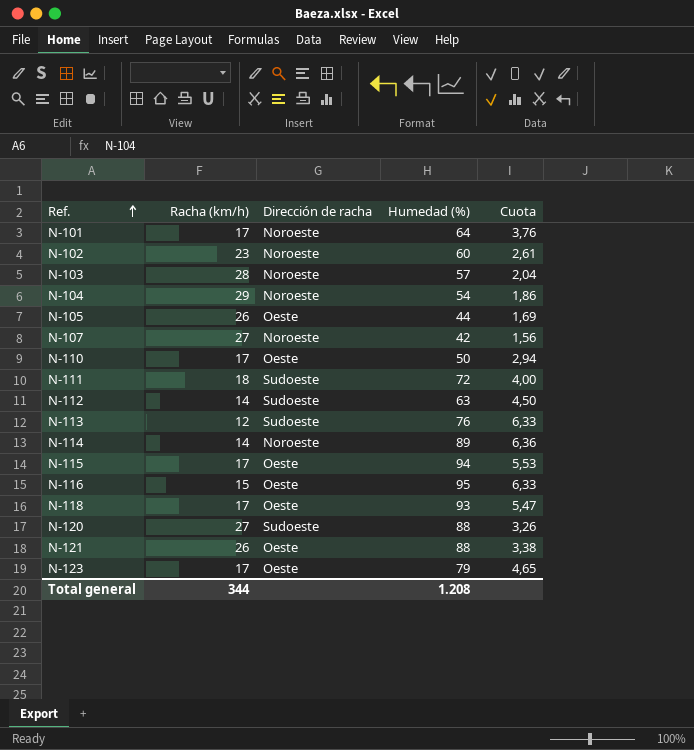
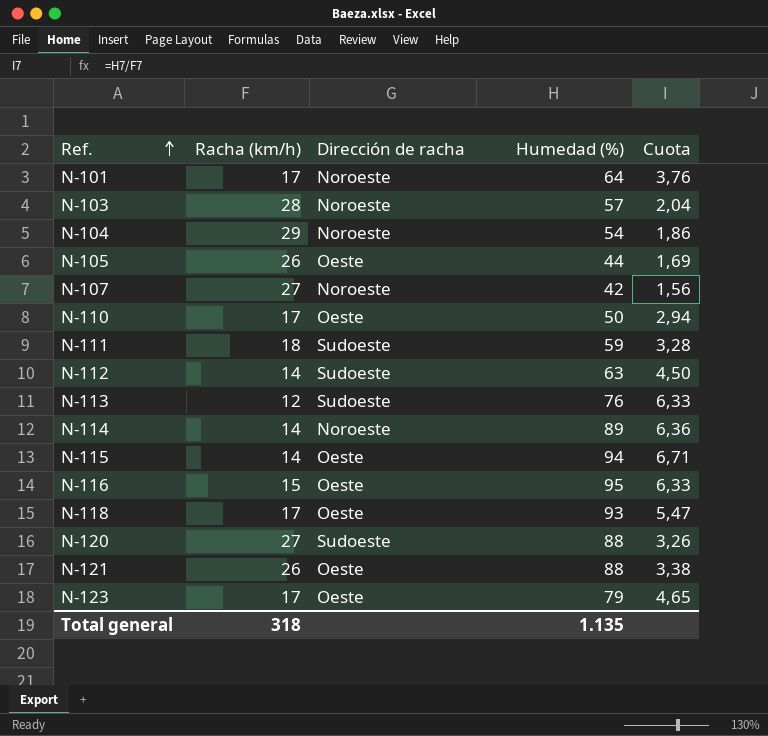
row N-102: 23 | Noroeste | 60 | 2,61 -> none
N-111 | Humedad (%): 72 -> 59
N-111 | Cuota: 4,00 -> 3,28
N-115 | Racha (km/h): 17 -> 14
N-115 | Cuota: 5,53 -> 6,71
Total general | Racha (km/h): 344 -> 318
Total general | Humedad (%): 1.208 -> 1.135

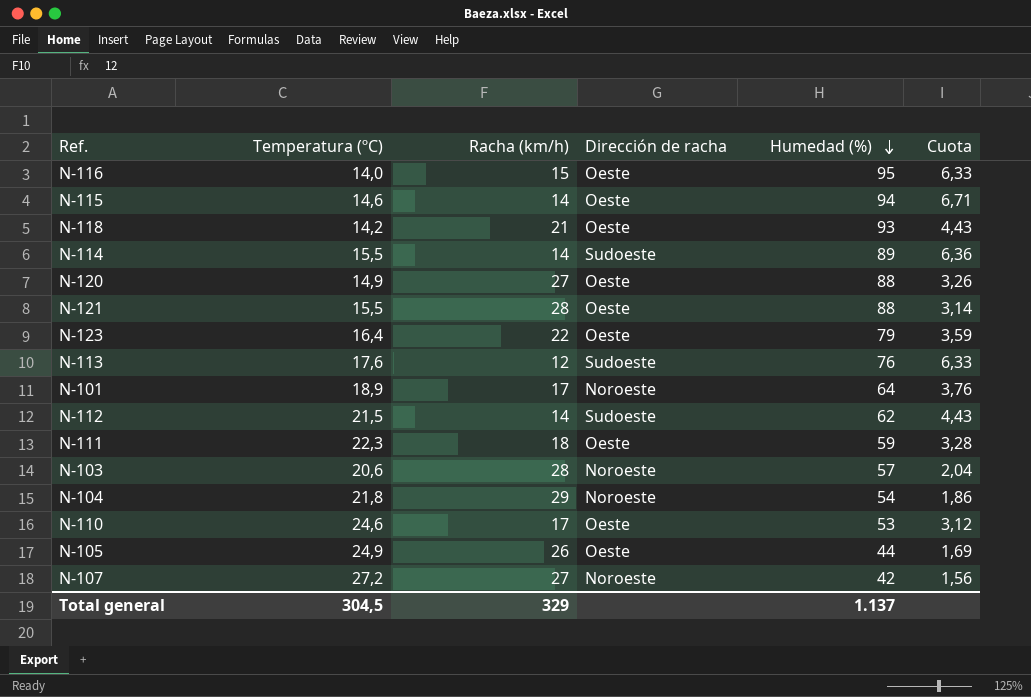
row order: Ref. ascending -> Humedad (%) descending
column Temperatura (ºC) | position: none -> 2
N-118 | Racha (km/h): 17 -> 21
N-118 | Cuota: 5,47 -> 4,43
N-114 | Dirección de racha: Noroeste -> Sudoeste
N-120 | Dirección de racha: Sudoeste -> Oeste
N-121 | Racha (km/h): 26 -> 28
N-121 | Cuota: 3,38 -> 3,14
N-123 | Racha (km/h): 17 -> 22
N-123 | Cuota: 4,65 -> 3,59
N-112 | Humedad (%): 63 -> 62
N-112 | Cuota: 4,50 -> 4,43
N-111 | Dirección de racha: Sudoeste -> Oeste
N-110 | Humedad (%): 50 -> 53
N-110 | Cuota: 2,94 -> 3,12
Total general | Racha (km/h): 318 -> 329
Total general | Humedad (%): 1.135 -> 1.137

